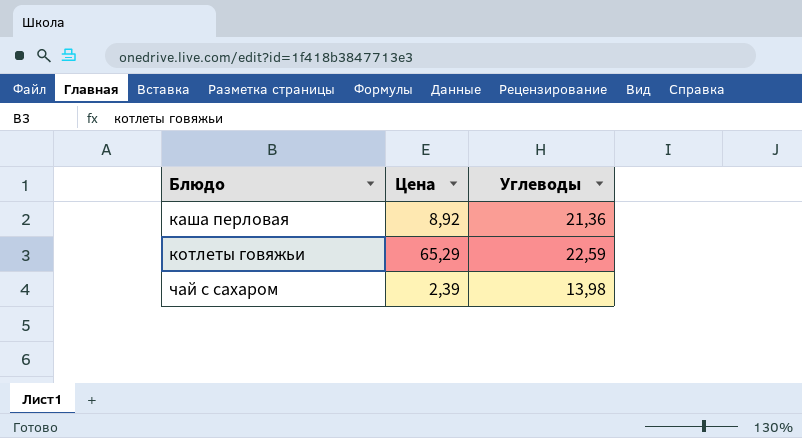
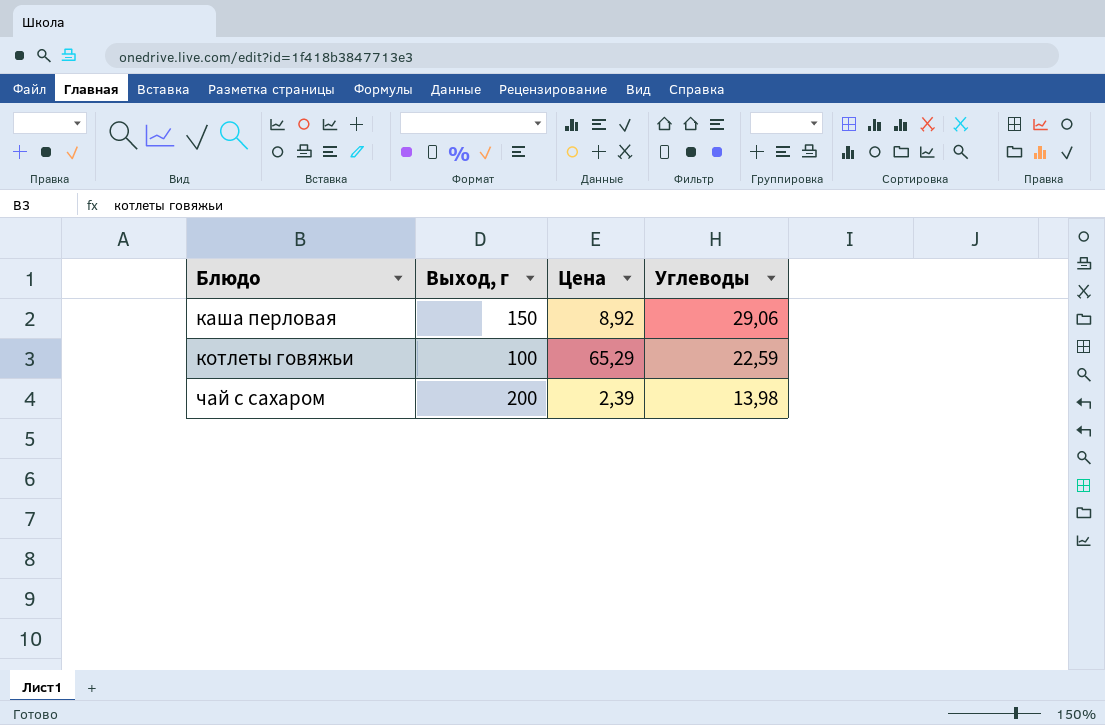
column Выход, г | position: none -> 2
каша перловая | Углеводы: 21,36 -> 29,06

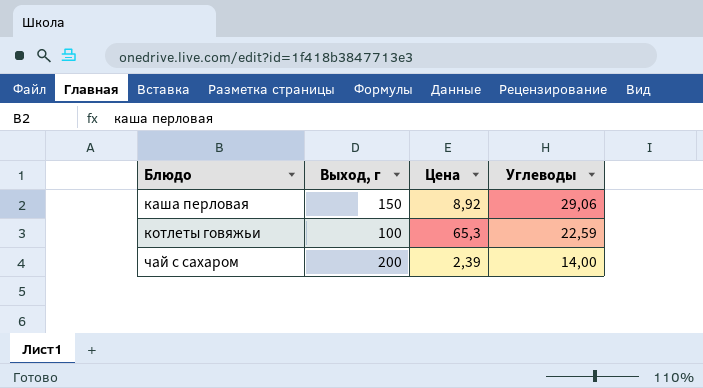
котлеты говяжьи | Цена: 65,29 -> 65,3
чай с сахаром | Углеводы: 13,98 -> 14,00

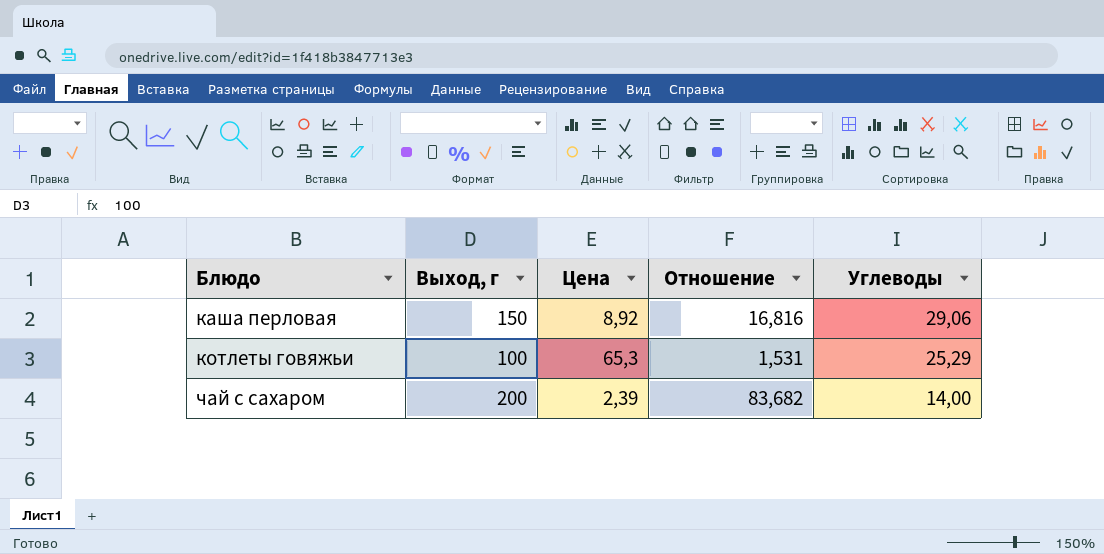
column Отношение | formula: none -> [Выход, г] / [Цена]
котлеты говяжьи | Углеводы: 22,59 -> 25,29

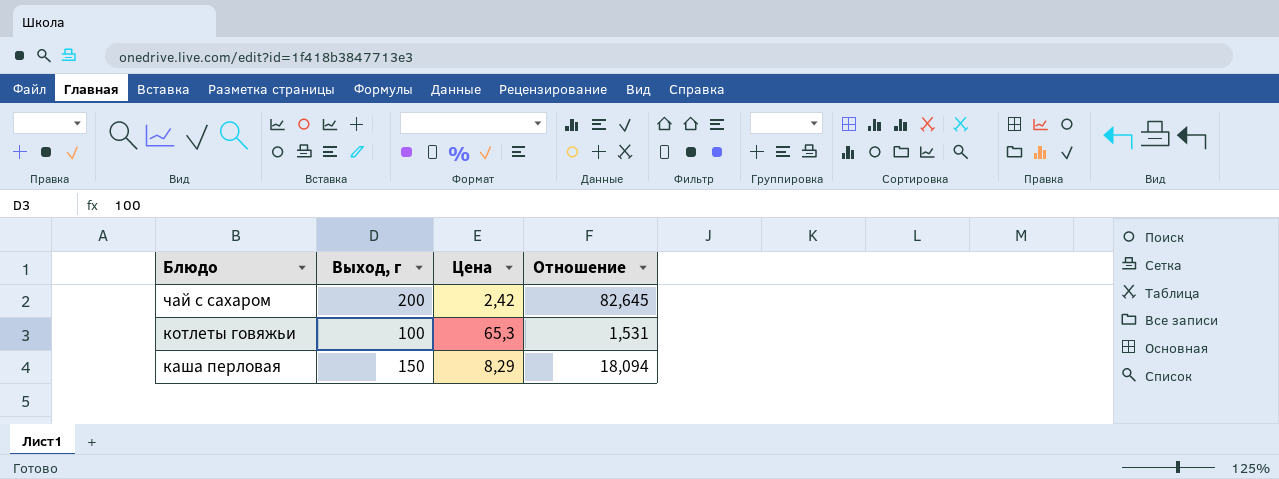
row order: Блюдо ascending -> Блюдо descending
column Углеводы | position: 5 -> none
чай с сахаром | Цена: 2,39 -> 2,42
чай с сахаром | Отношение: 83,682 -> 82,645
каша перловая | Цена: 8,92 -> 8,29
каша перловая | Отношение: 16,816 -> 18,094

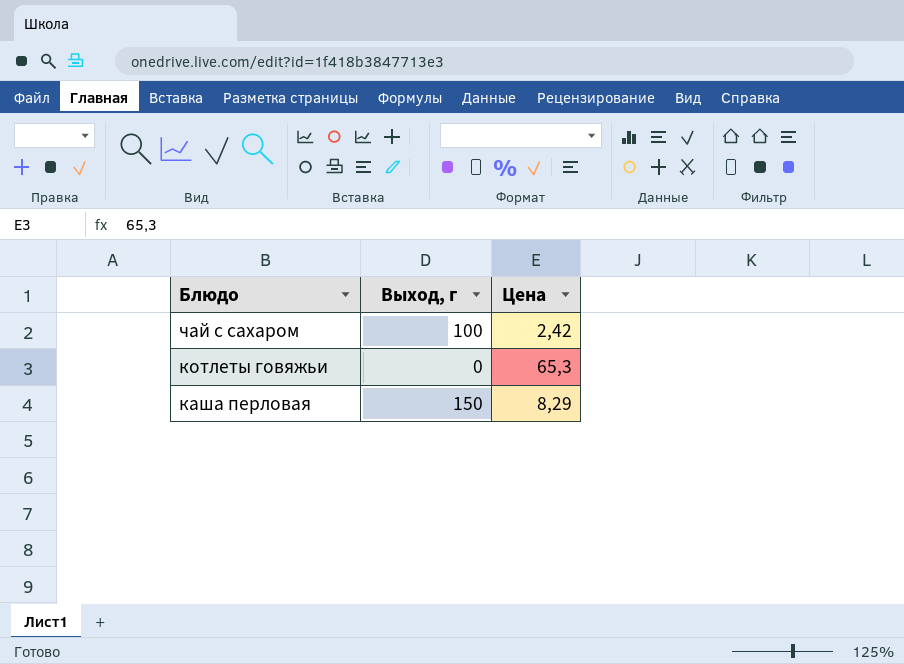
column Отношение | formula: [Выход, г] / [Цена] -> none
чай с сахаром | Выход, г: 200 -> 100
котлеты говяжьи | Выход, г: 100 -> 0

